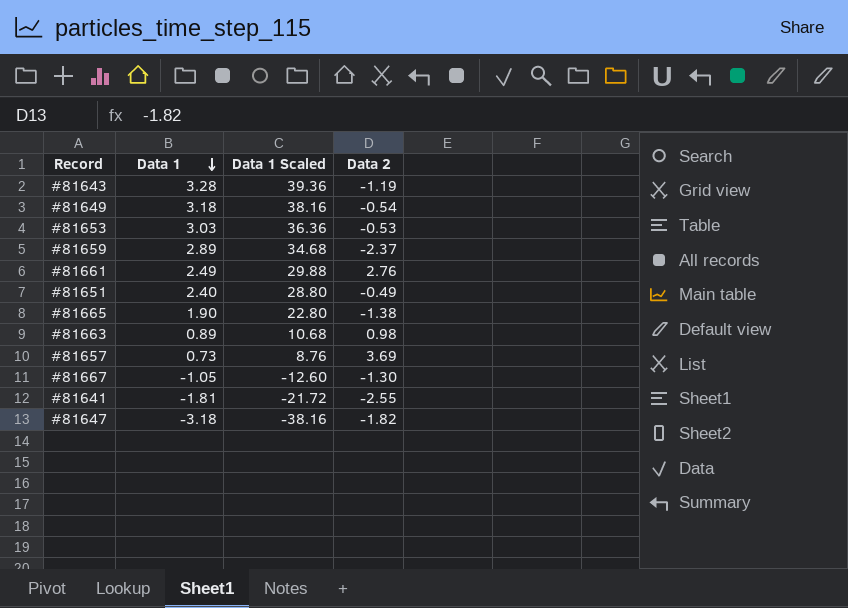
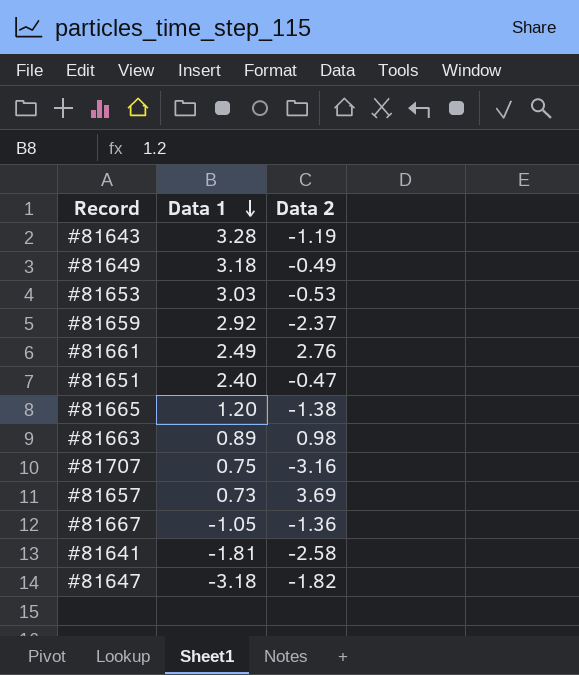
column Data 1 Scaled | formula: [Data 1] * 12 -> none
#81649 | Data 2: -0.54 -> -0.49
#81659 | Data 1: 2.89 -> 2.92
#81651 | Data 2: -0.49 -> -0.47
#81665 | Data 1: 1.90 -> 1.20
row #81707: none -> 0.75 | -3.16
#81667 | Data 2: -1.30 -> -1.36
#81641 | Data 2: -2.55 -> -2.58

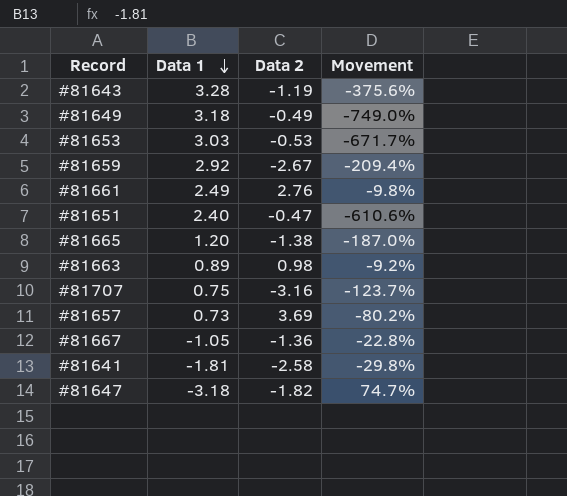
column Movement | formula: none -> ([Data 1] - [Data 2]) / [Data 2]
#81659 | Data 2: -2.37 -> -2.67

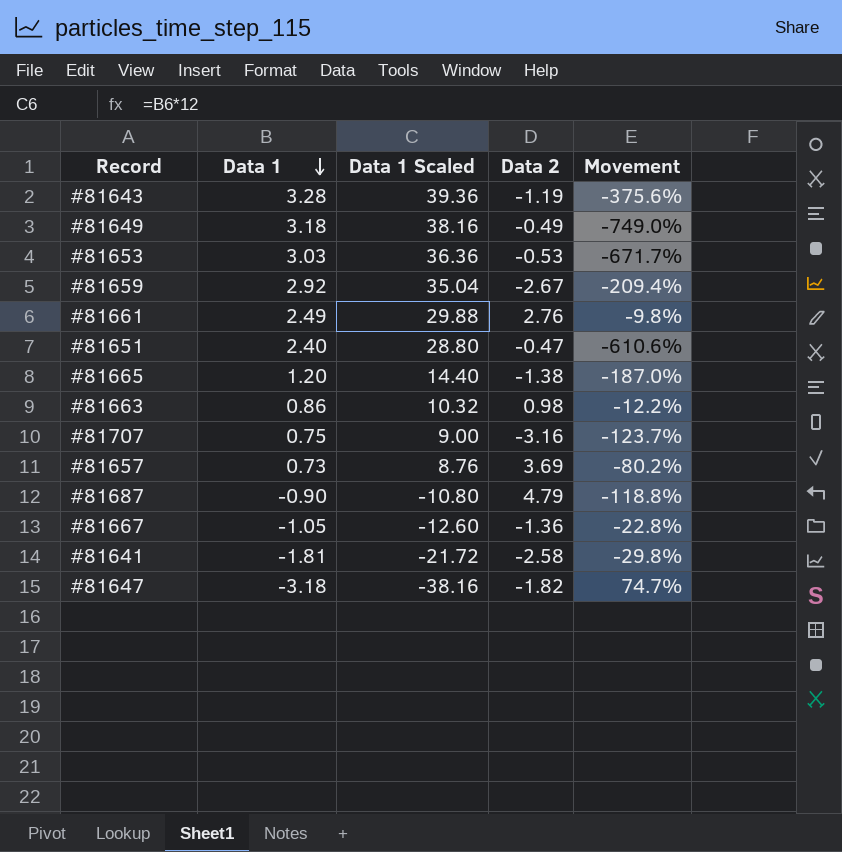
column Data 1 Scaled | formula: none -> [Data 1] * 12
#81663 | Data 1: 0.89 -> 0.86
#81663 | Movement: -9.2% -> -12.2%
row #81687: none -> -0.90 | -10.80 | 4.79 | -118.8%

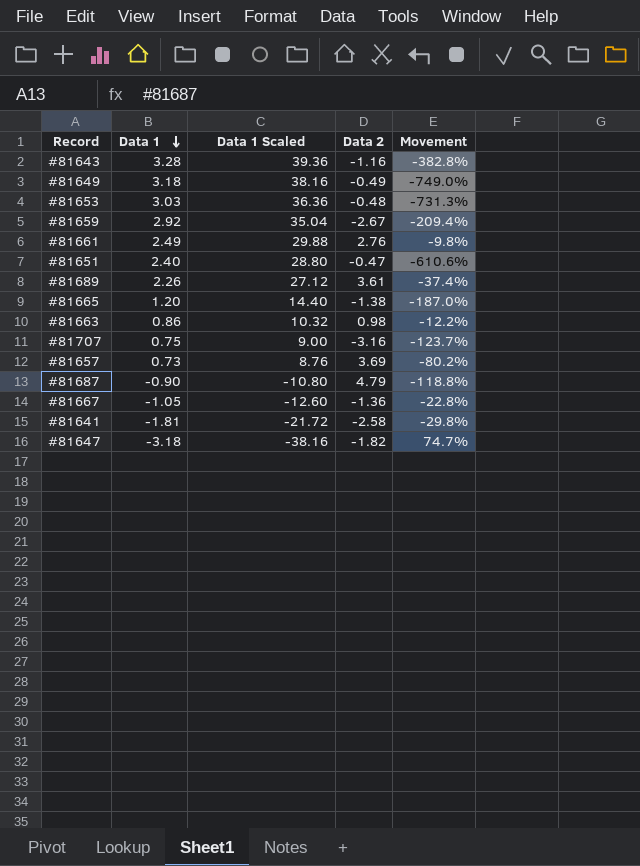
#81643 | Data 2: -1.19 -> -1.16
#81643 | Movement: -375.6% -> -382.8%
#81653 | Data 2: -0.53 -> -0.48
#81653 | Movement: -671.7% -> -731.3%
row #81689: none -> 2.26 | 27.12 | 3.61 | -37.4%

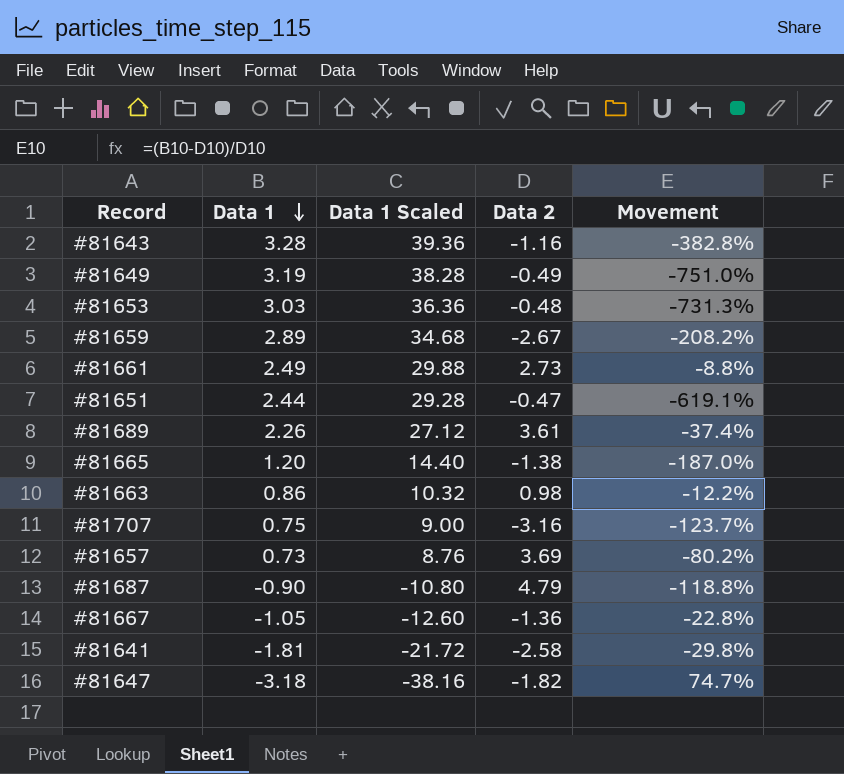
#81649 | Data 1: 3.18 -> 3.19
#81649 | Data 1 Scaled: 38.16 -> 38.28
#81649 | Movement: -749.0% -> -751.0%
#81659 | Data 1: 2.92 -> 2.89
#81659 | Data 1 Scaled: 35.04 -> 34.68
#81659 | Movement: -209.4% -> -208.2%
#81661 | Data 2: 2.76 -> 2.73
#81661 | Movement: -9.8% -> -8.8%
#81651 | Data 1: 2.40 -> 2.44
#81651 | Data 1 Scaled: 28.80 -> 29.28
#81651 | Movement: -610.6% -> -619.1%

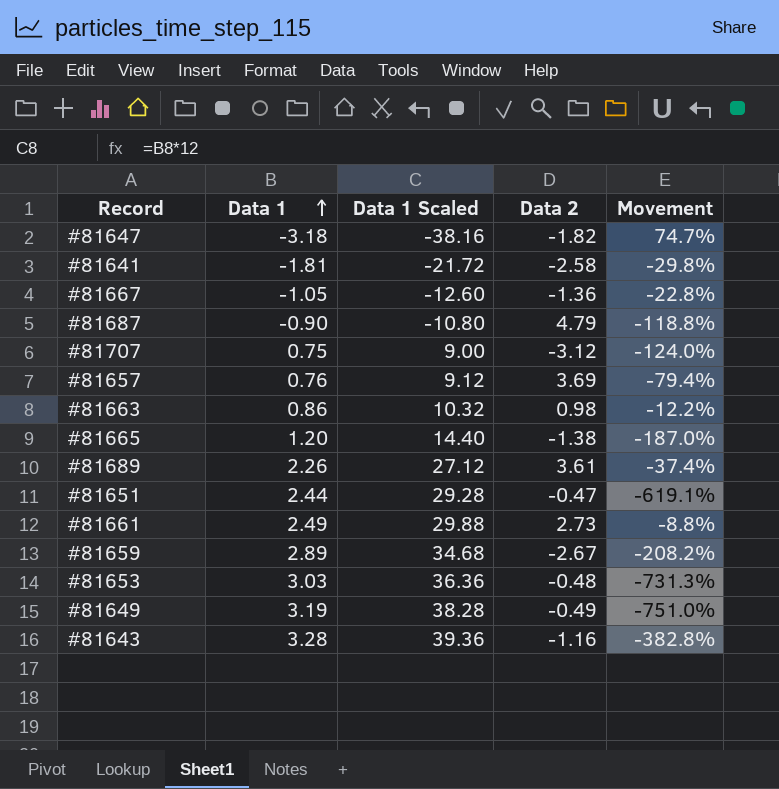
row order: Data 1 descending -> Data 1 ascending
#81707 | Data 2: -3.16 -> -3.12
#81707 | Movement: -123.7% -> -124.0%
#81657 | Data 1: 0.73 -> 0.76
#81657 | Data 1 Scaled: 8.76 -> 9.12
#81657 | Movement: -80.2% -> -79.4%

